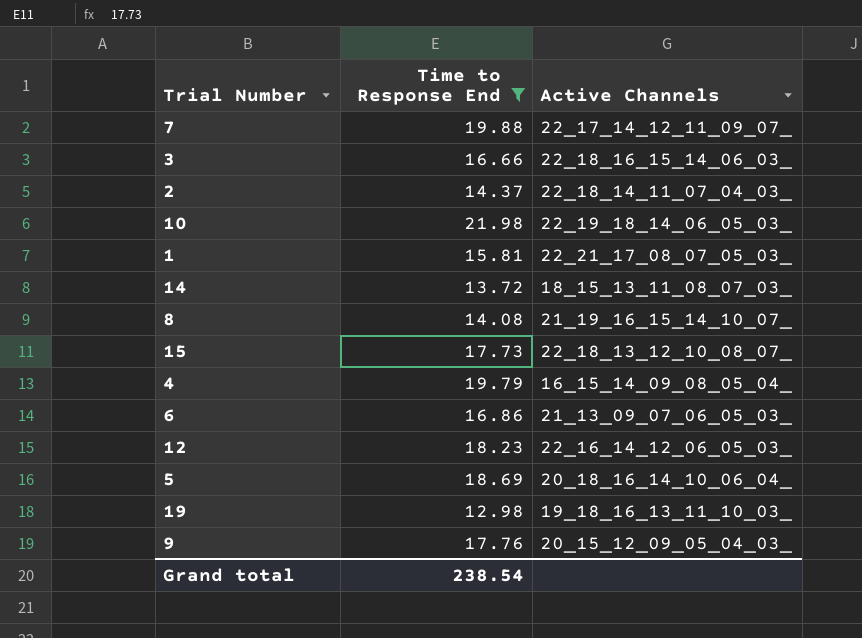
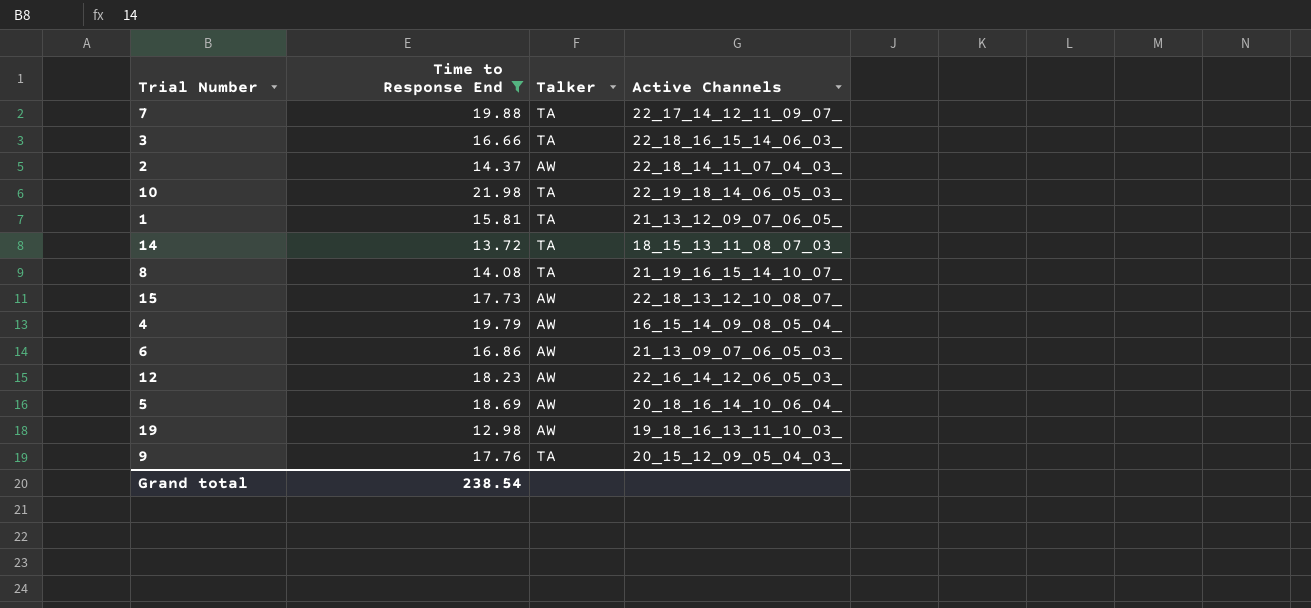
column Talker | position: none -> 3
1 | Active Channels: 22_21_17_08_07_05_03_ -> 21_13_12_09_07_06_05_

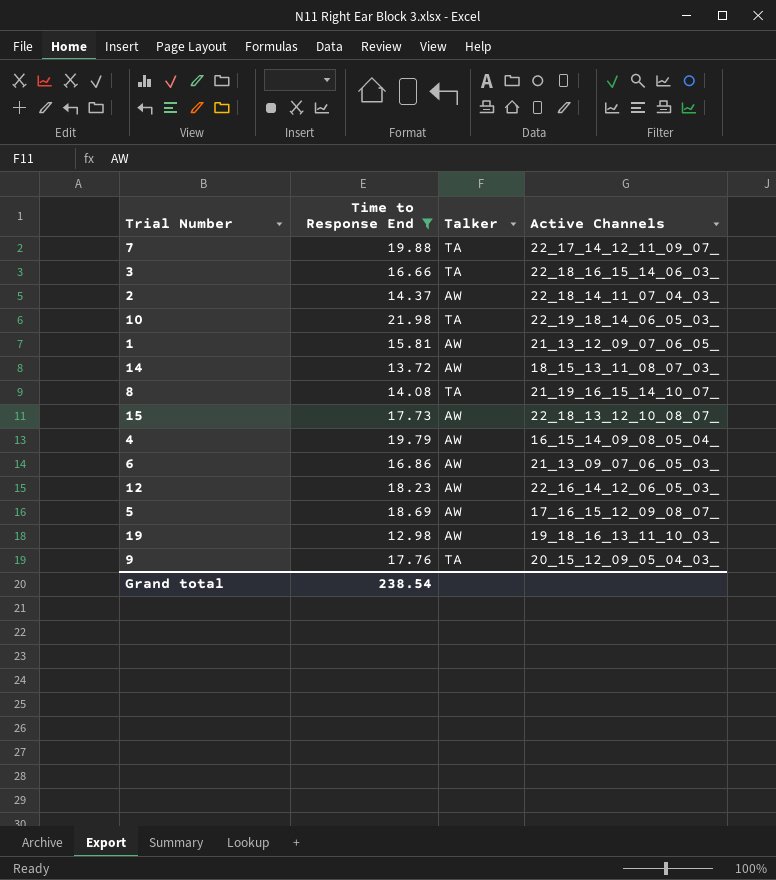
1 | Talker: TA -> AW
14 | Talker: TA -> AW
5 | Active Channels: 20_18_16_14_10_06_04_ -> 17_16_15_12_09_08_07_

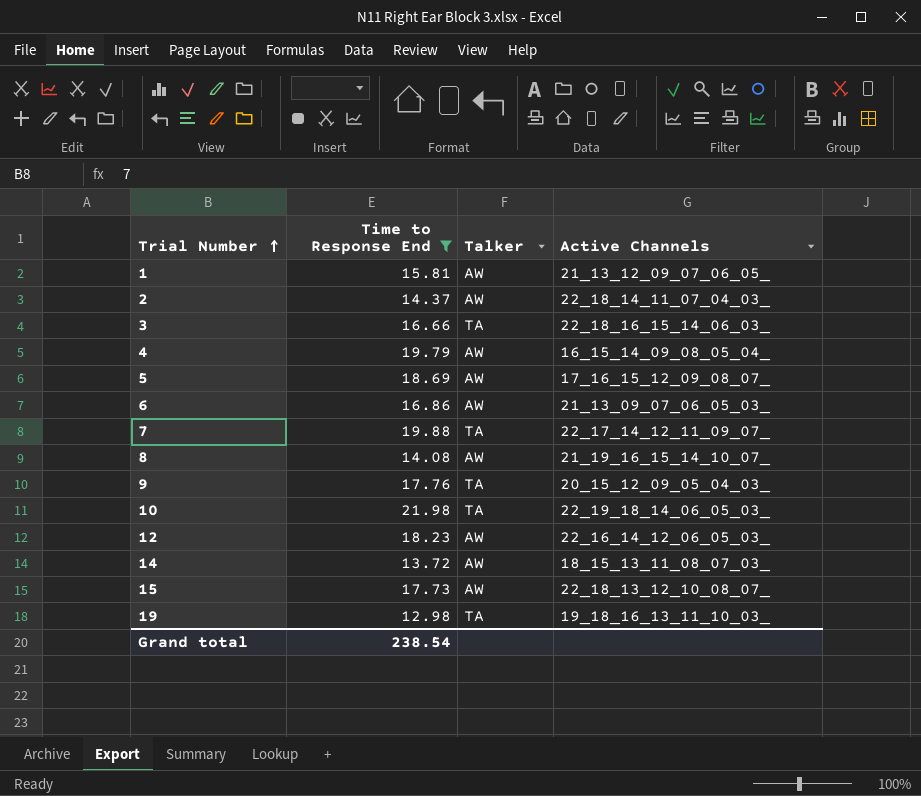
row order: none -> Trial Number ascending
8 | Talker: TA -> AW
19 | Talker: AW -> TA

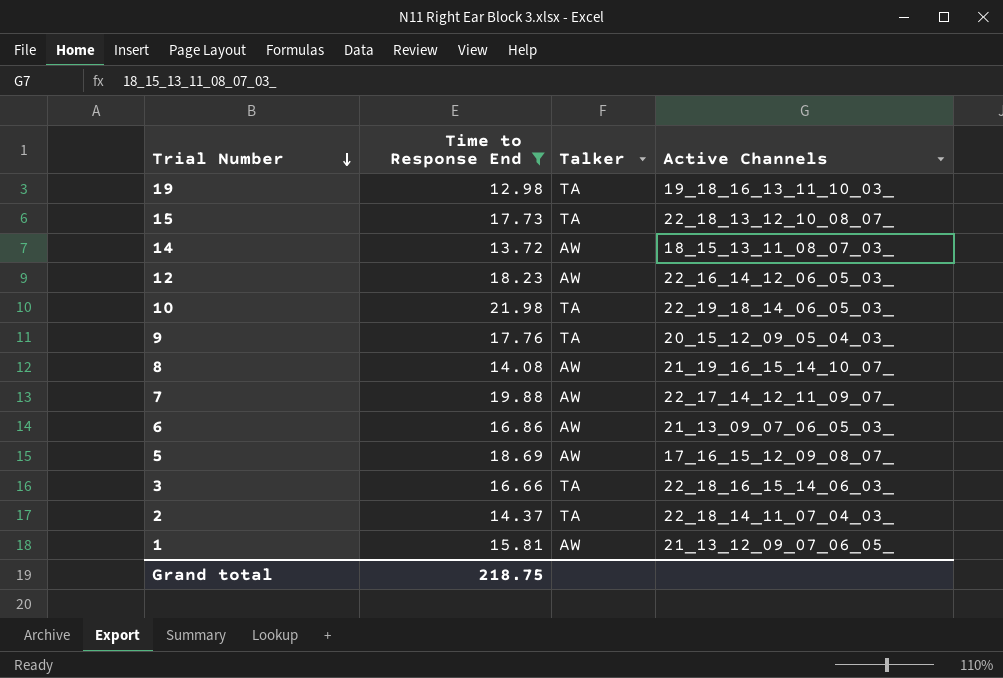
row order: Trial Number ascending -> Trial Number descending
row 4: 19.79 | AW | 16_15_14_09_08_05_04_ -> none
15 | Talker: AW -> TA
7 | Talker: TA -> AW
2 | Talker: AW -> TA
Grand total | Time to Response End: 238.54 -> 218.75

